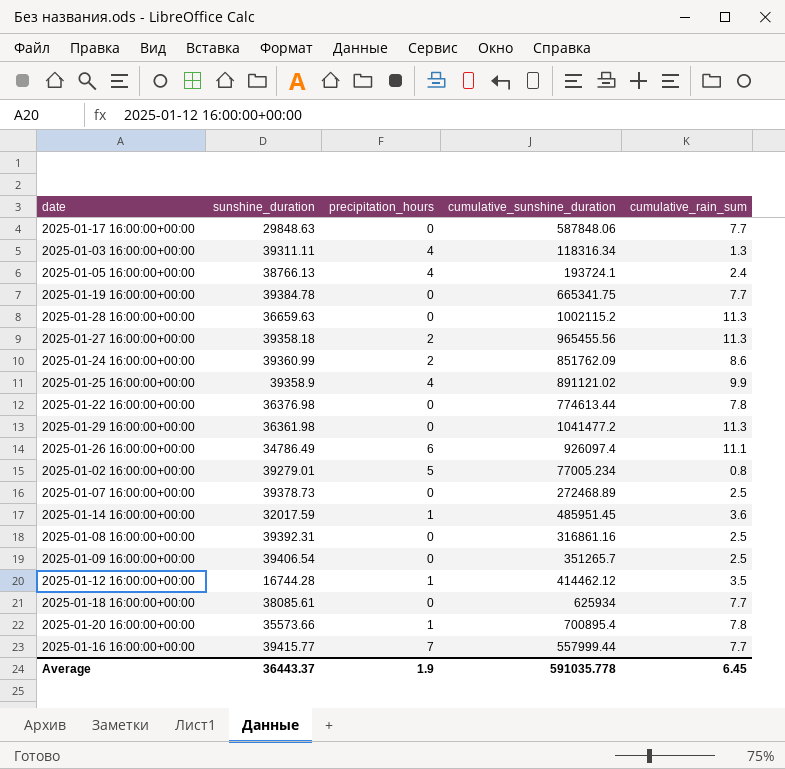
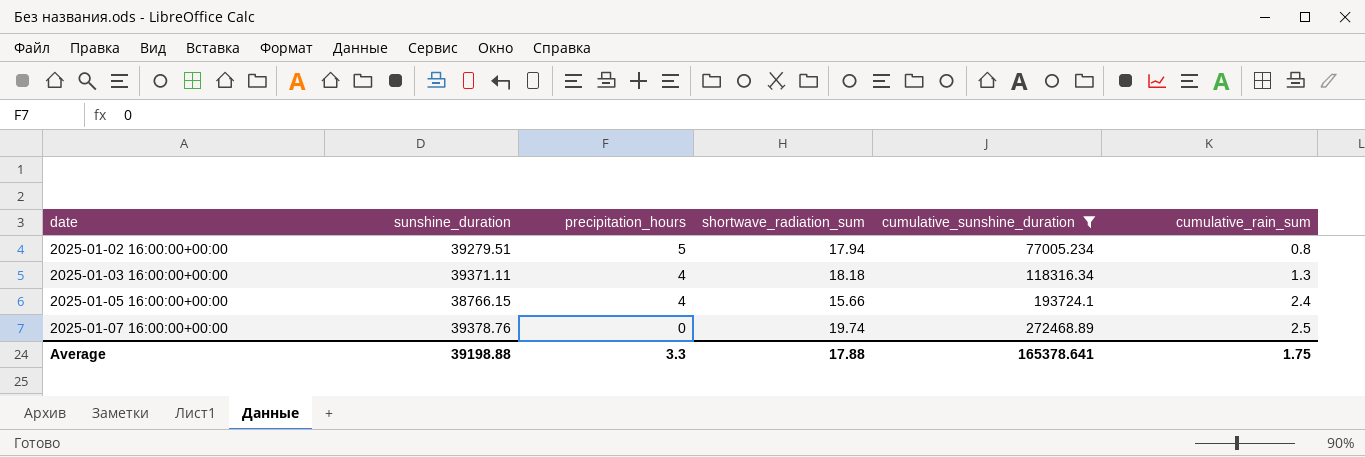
filter: none -> cumulative_sunshine_duration <= 272468.89
row order: none -> date ascending
column shortwave_radiation_sum | position: none -> 4
2025-01-02 16:00:00+00:00 | sunshine_duration: 39279.01 -> 39279.51
2025-01-03 16:00:00+00:00 | sunshine_duration: 39311.11 -> 39371.11
2025-01-05 16:00:00+00:00 | sunshine_duration: 38766.13 -> 38766.15
2025-01-07 16:00:00+00:00 | sunshine_duration: 39378.73 -> 39378.76
Average | sunshine_duration: 36443.37 -> 39198.88
Average | precipitation_hours: 1.9 -> 3.3
Average | cumulative_sunshine_duration: 591035.778 -> 165378.641
Average | cumulative_rain_sum: 6.45 -> 1.75

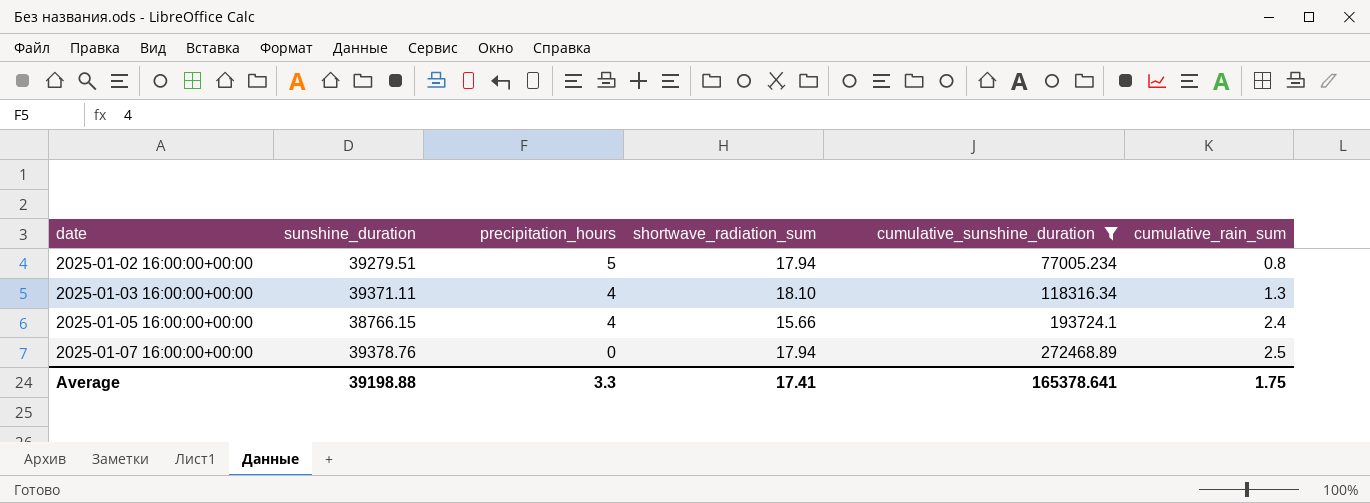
2025-01-03 16:00:00+00:00 | shortwave_radiation_sum: 18.18 -> 18.10
2025-01-07 16:00:00+00:00 | shortwave_radiation_sum: 19.74 -> 17.94
Average | shortwave_radiation_sum: 17.88 -> 17.41

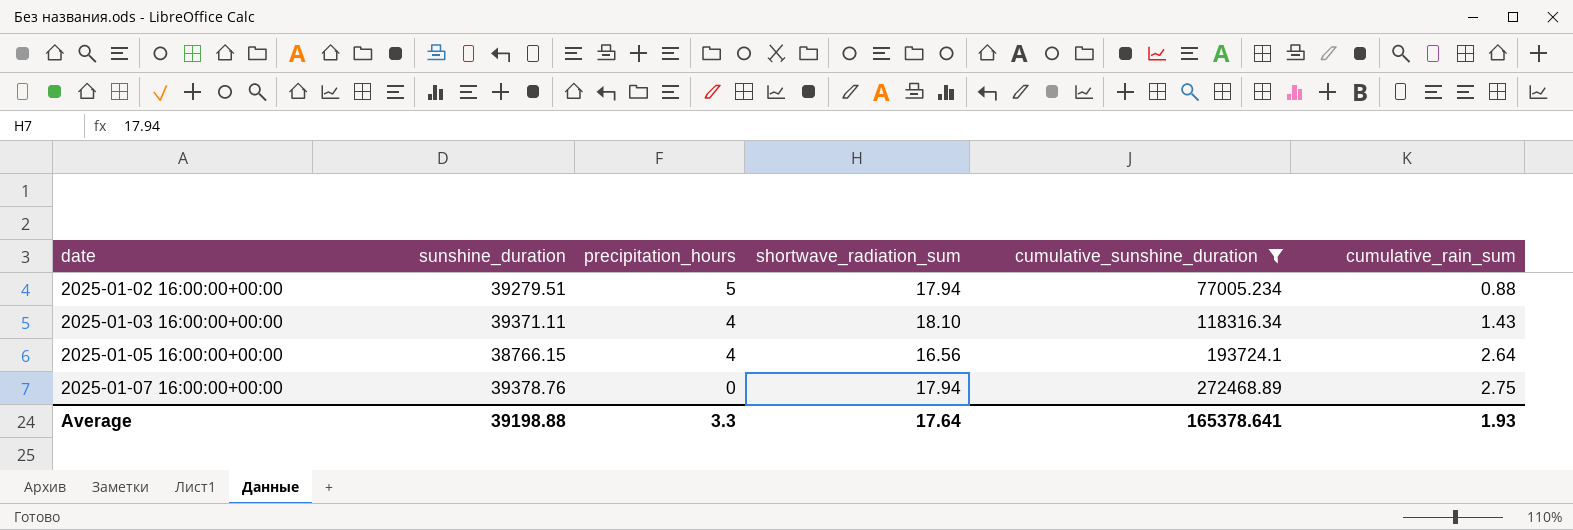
2025-01-02 16:00:00+00:00 | cumulative_rain_sum: 0.8 -> 0.88
2025-01-03 16:00:00+00:00 | cumulative_rain_sum: 1.3 -> 1.43
2025-01-05 16:00:00+00:00 | shortwave_radiation_sum: 15.66 -> 16.56
2025-01-05 16:00:00+00:00 | cumulative_rain_sum: 2.4 -> 2.64
2025-01-07 16:00:00+00:00 | cumulative_rain_sum: 2.5 -> 2.75
Average | shortwave_radiation_sum: 17.41 -> 17.64
Average | cumulative_rain_sum: 1.75 -> 1.93

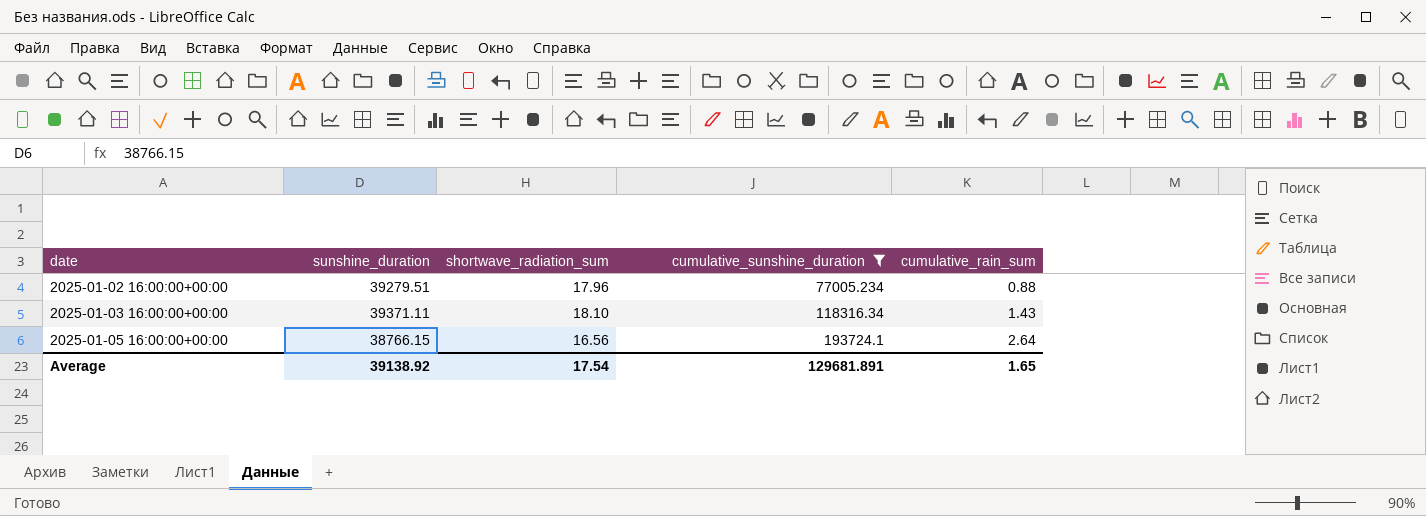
column precipitation_hours | position: 3 -> none
row 2025-01-07 16:00:00+00:00: 39378.76 | 0 | 17.94 | 272468.89 | 2.75 -> none
2025-01-02 16:00:00+00:00 | shortwave_radiation_sum: 17.94 -> 17.96
Average | sunshine_duration: 39198.88 -> 39138.92
Average | shortwave_radiation_sum: 17.64 -> 17.54
Average | cumulative_sunshine_duration: 165378.641 -> 129681.891
Average | cumulative_rain_sum: 1.93 -> 1.65

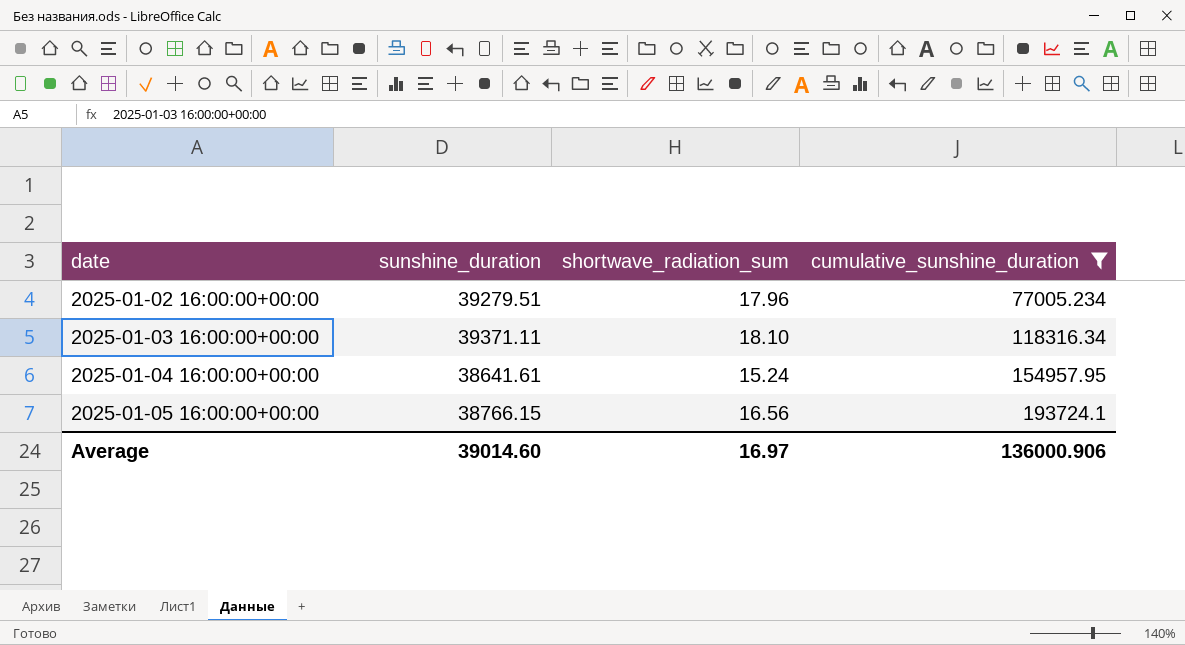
column cumulative_rain_sum | position: 5 -> none
row 2025-01-04 16:00:00+00:00: none -> 38641.61 | 15.24 | 154957.95
Average | sunshine_duration: 39138.92 -> 39014.60
Average | shortwave_radiation_sum: 17.54 -> 16.97
Average | cumulative_sunshine_duration: 129681.891 -> 136000.906

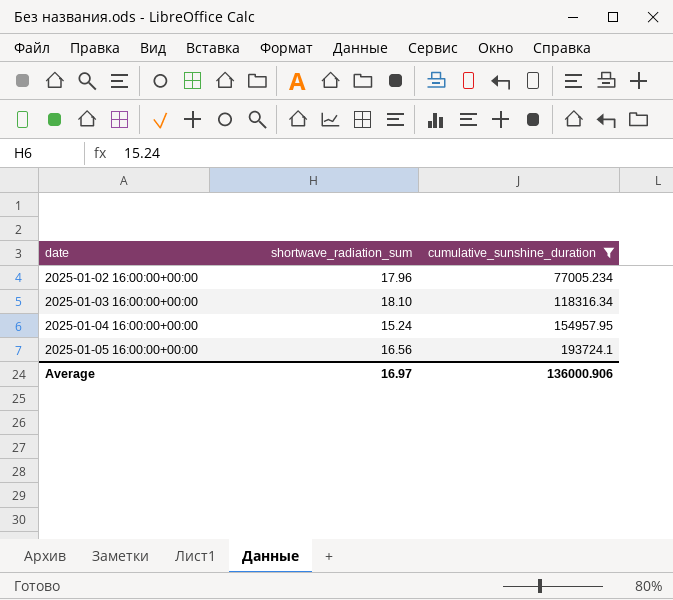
column sunshine_duration | position: 2 -> none

